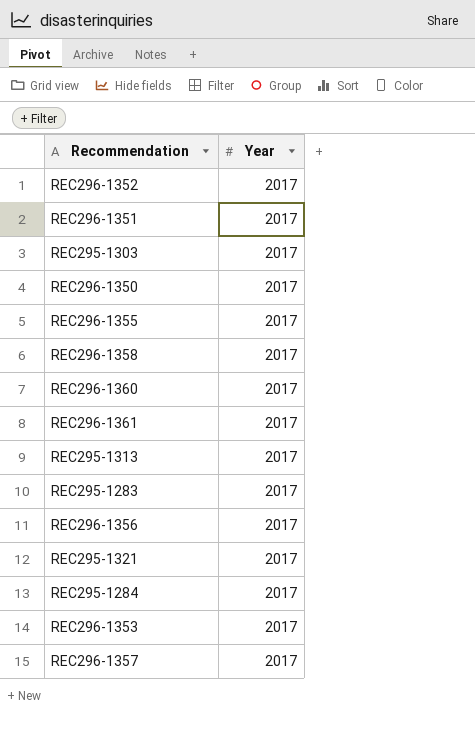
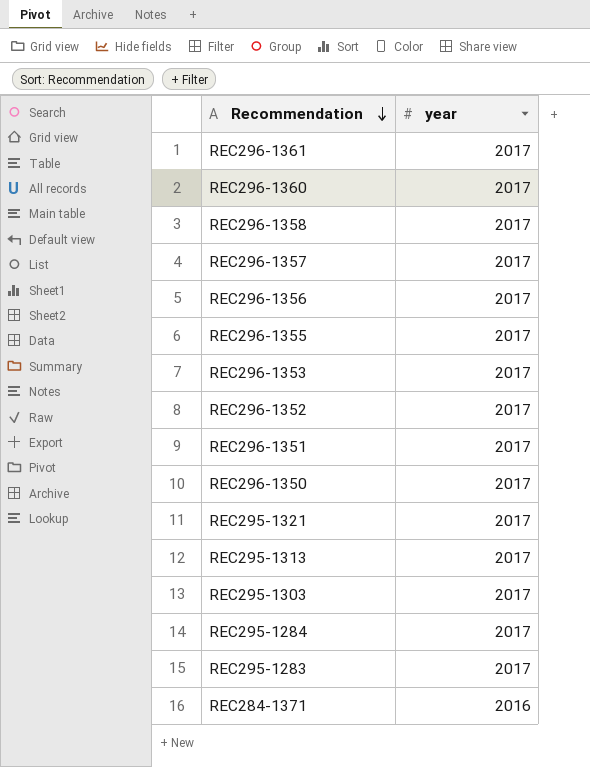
row order: none -> Recommendation descending
column name: Year -> year
row REC284-1371: none -> 2016

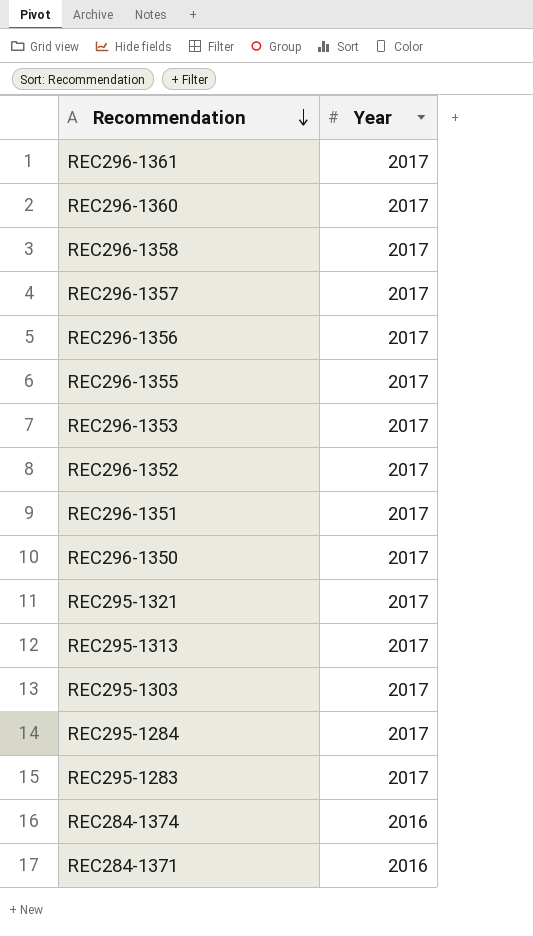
column name: year -> Year
row REC284-1374: none -> 2016

